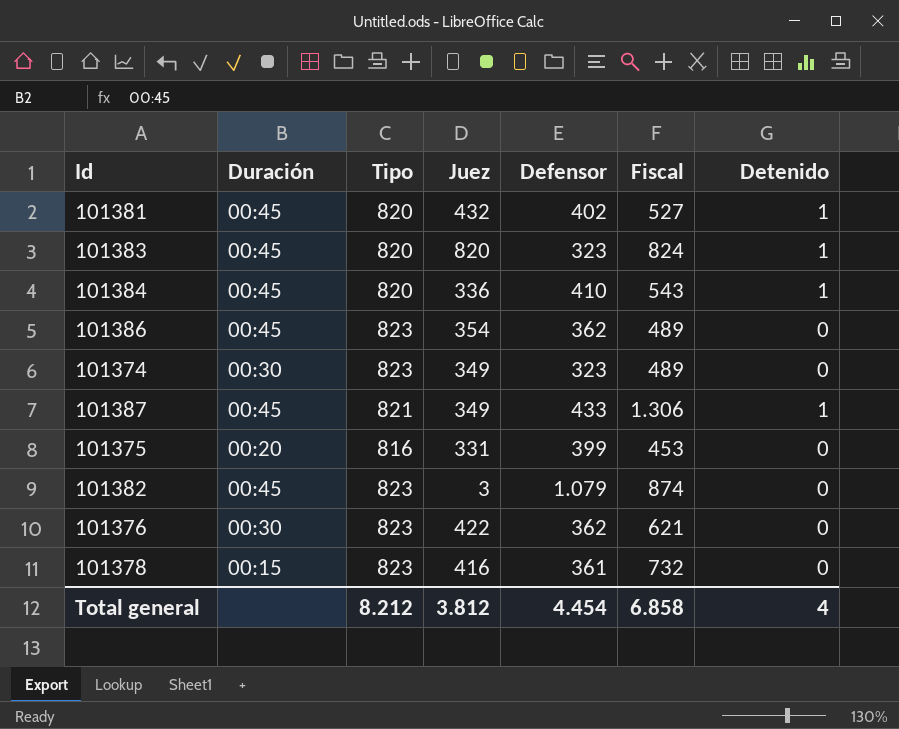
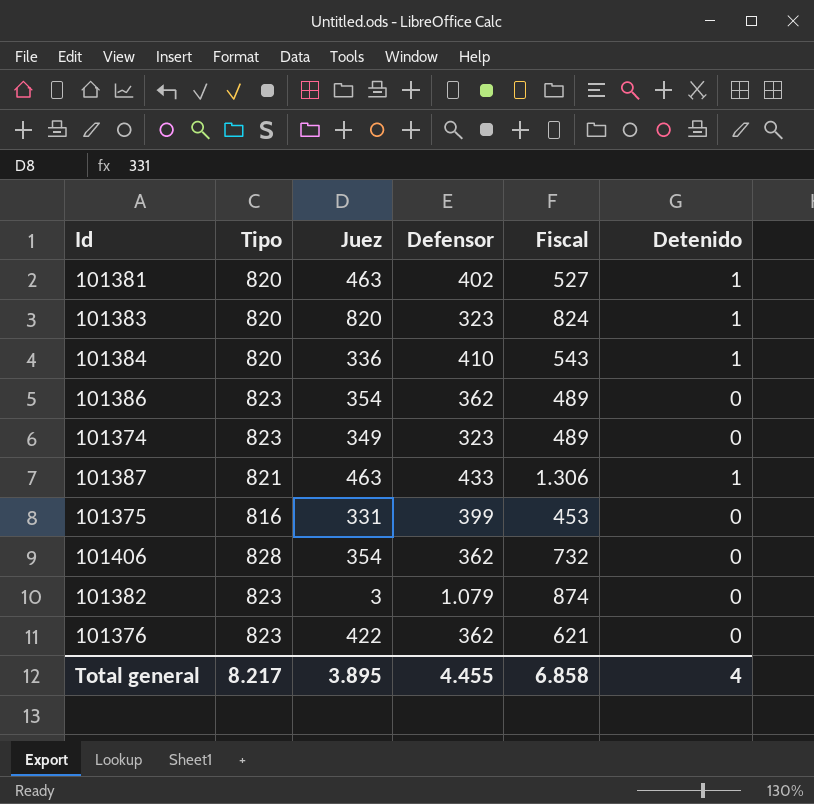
column Duración | position: 2 -> none
row 101378: 00:15 | 823 | 416 | 361 | 732 | 0 -> none
101381 | Juez: 432 -> 463
101387 | Juez: 349 -> 463
row 101406: none -> 828 | 354 | 362 | 732 | 0
Total general | Tipo: 8.212 -> 8.217
Total general | Juez: 3.812 -> 3.895
Total general | Defensor: 4.454 -> 4.455

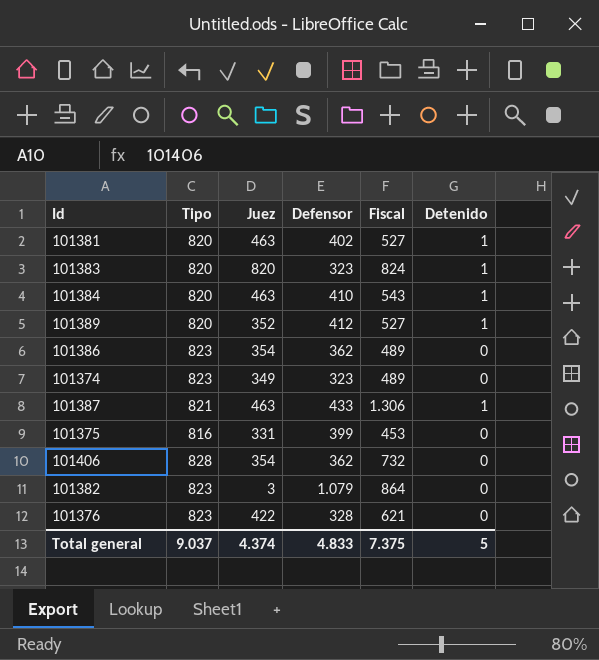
101384 | Juez: 336 -> 463
row 101389: none -> 820 | 352 | 412 | 527 | 1
101382 | Fiscal: 874 -> 864
101376 | Defensor: 362 -> 328
Total general | Tipo: 8.217 -> 9.037
Total general | Juez: 3.895 -> 4.374
Total general | Defensor: 4.455 -> 4.833
Total general | Fiscal: 6.858 -> 7.375
Total general | Detenido: 4 -> 5

